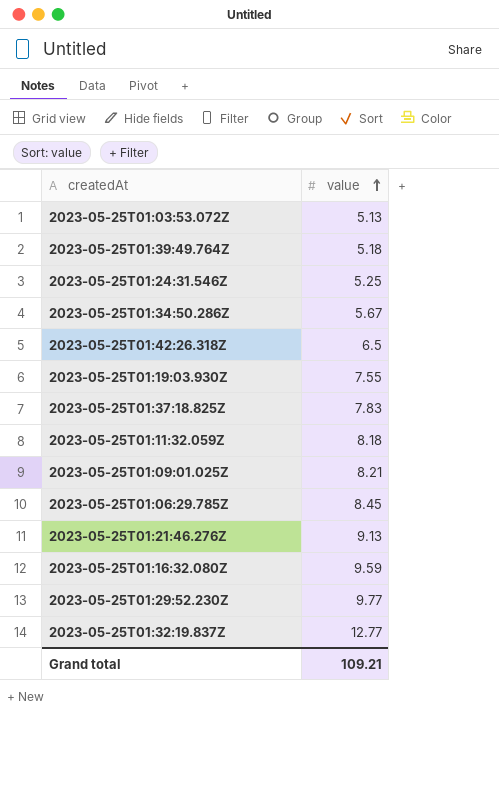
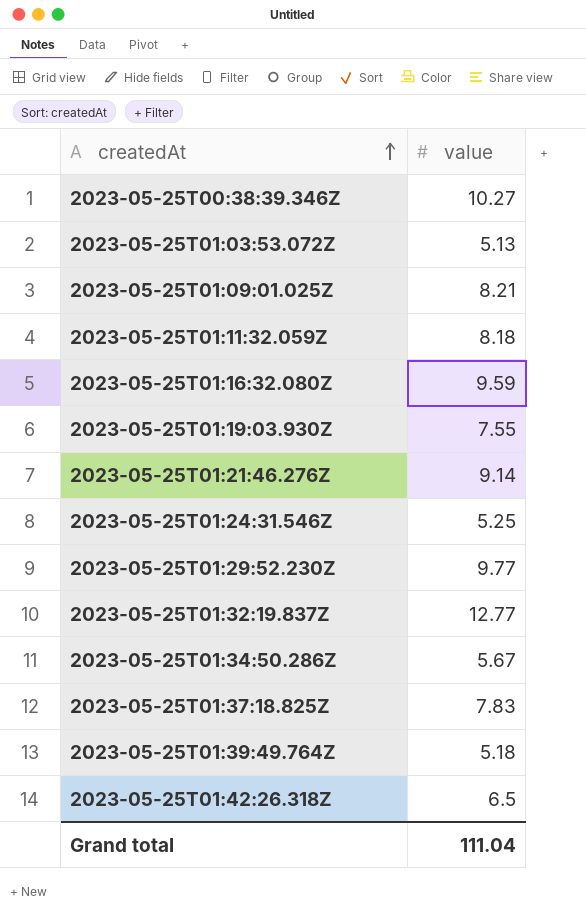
row order: value ascending -> createdAt ascending
row 2023-05-25T01:06:29.785Z: 8.45 -> none
row 2023-05-25T00:38:39.346Z: none -> 10.27
2023-05-25T01:21:46.276Z | value: 9.13 -> 9.14
Grand total | value: 109.21 -> 111.04

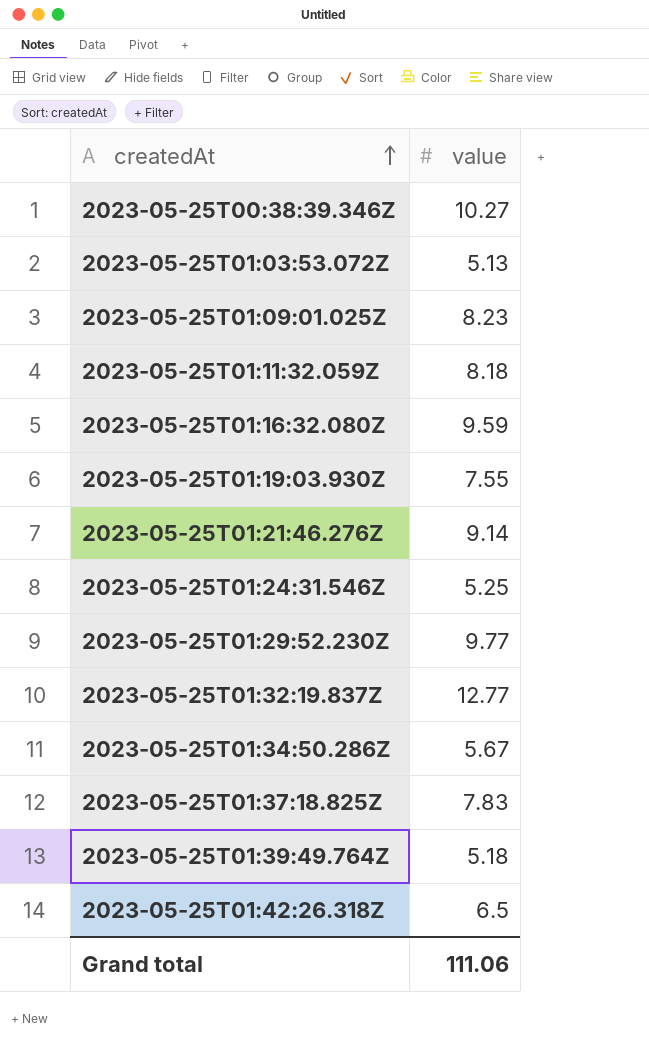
2023-05-25T01:09:01.025Z | value: 8.21 -> 8.23
Grand total | value: 111.04 -> 111.06

